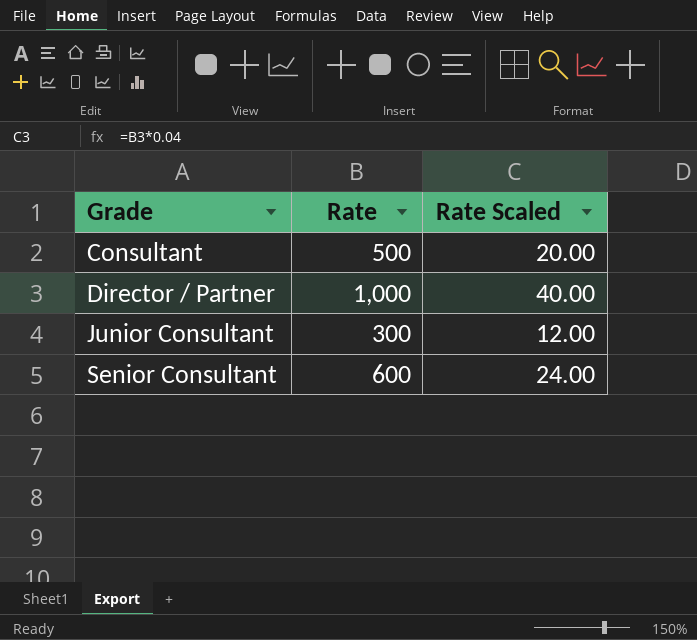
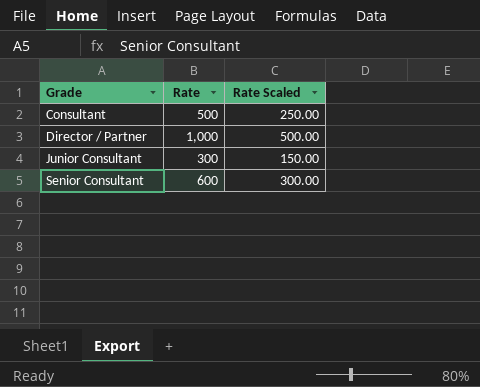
column Rate Scaled | formula: [Rate] * 0.04 -> [Rate] * 0.5

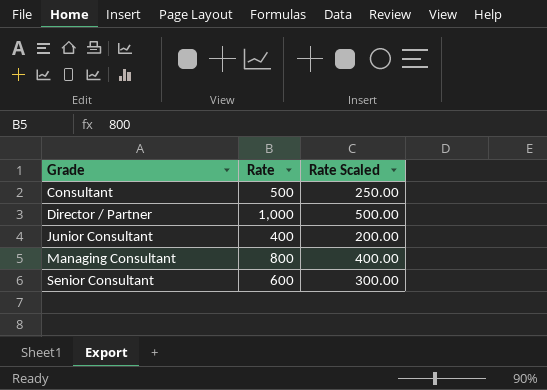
Junior Consultant | Rate: 300 -> 400
Junior Consultant | Rate Scaled: 150.00 -> 200.00
row Managing Consultant: none -> 800 | 400.00

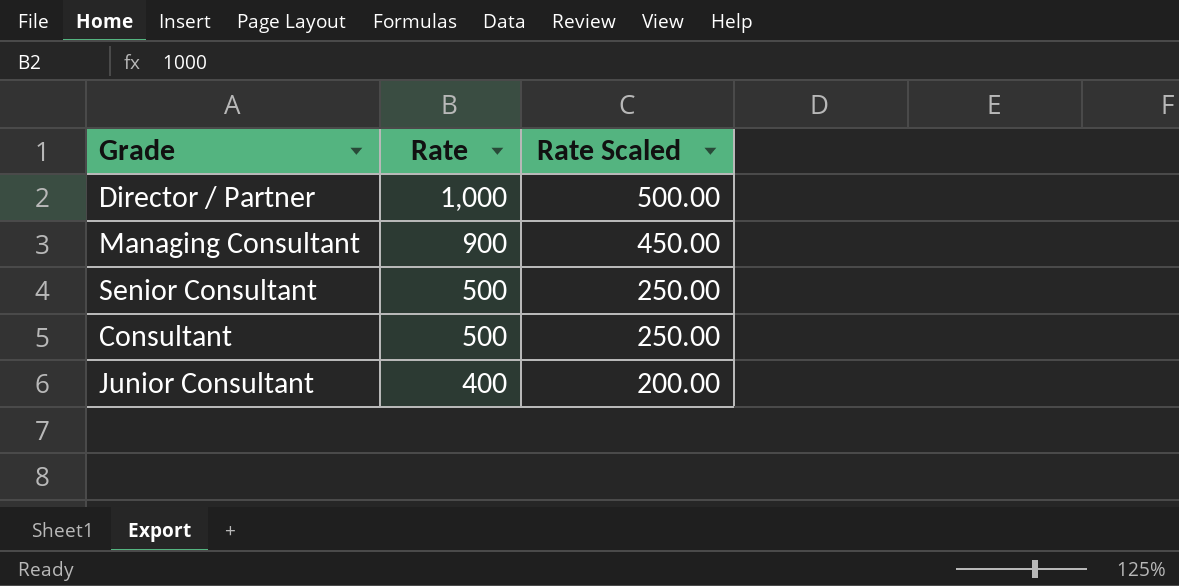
row order: Grade ascending -> Rate descending
Managing Consultant | Rate: 800 -> 900
Managing Consultant | Rate Scaled: 400.00 -> 450.00
Senior Consultant | Rate: 600 -> 500
Senior Consultant | Rate Scaled: 300.00 -> 250.00

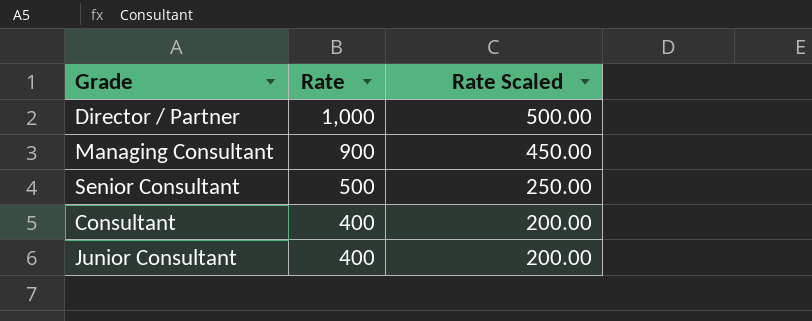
Consultant | Rate: 500 -> 400
Consultant | Rate Scaled: 250.00 -> 200.00

